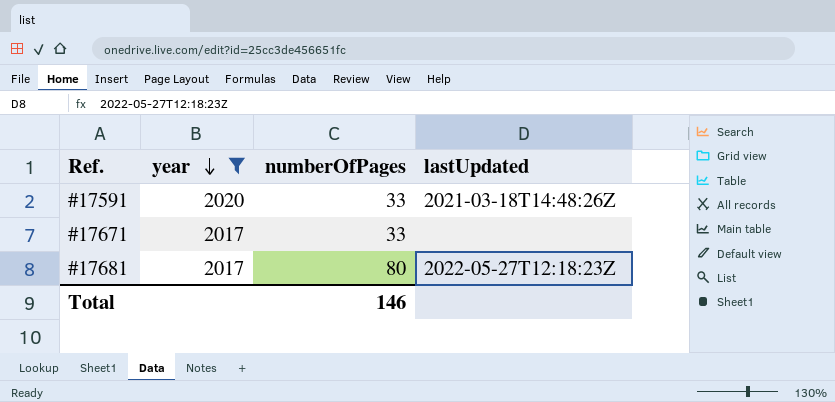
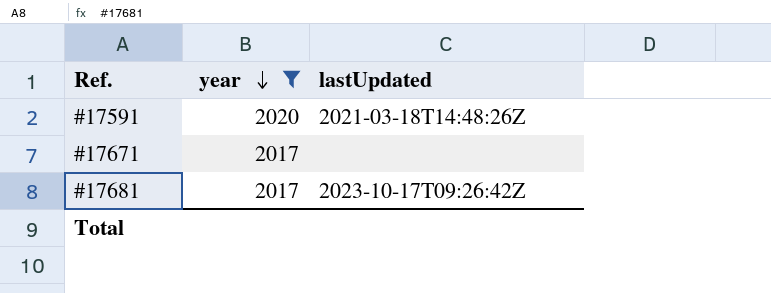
column numberOfPages | position: 3 -> none
#17681 | lastUpdated: 2022-05-27T12:18:23Z -> 2023-10-17T09:26:42Z

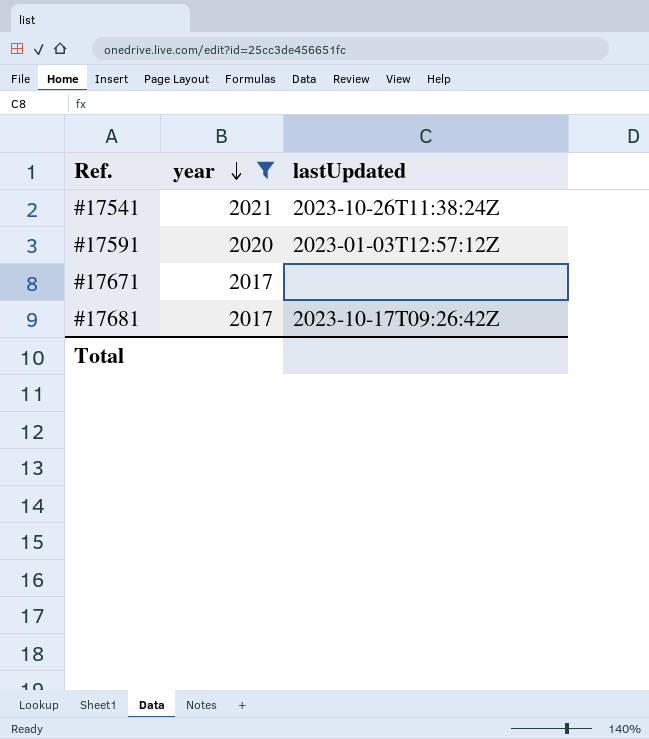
row #17541: none -> 2021 | 2023-10-26T11:38:24Z
#17591 | lastUpdated: 2021-03-18T14:48:26Z -> 2023-01-03T12:57:12Z

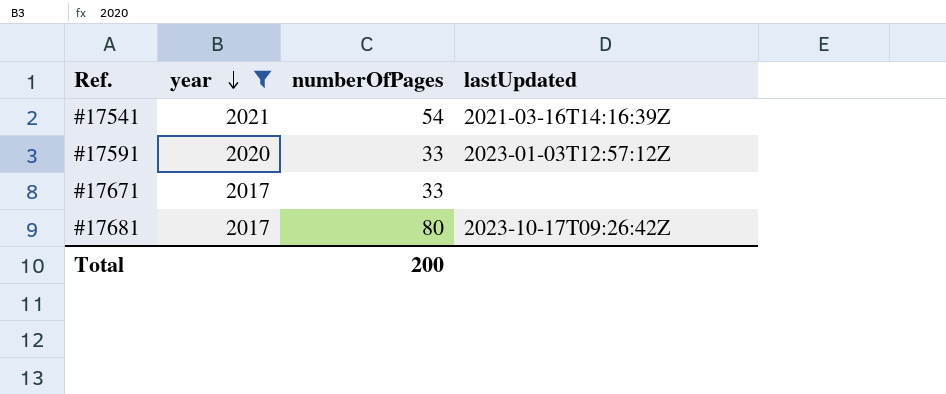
column numberOfPages | position: none -> 3
#17541 | lastUpdated: 2023-10-26T11:38:24Z -> 2021-03-16T14:16:39Z

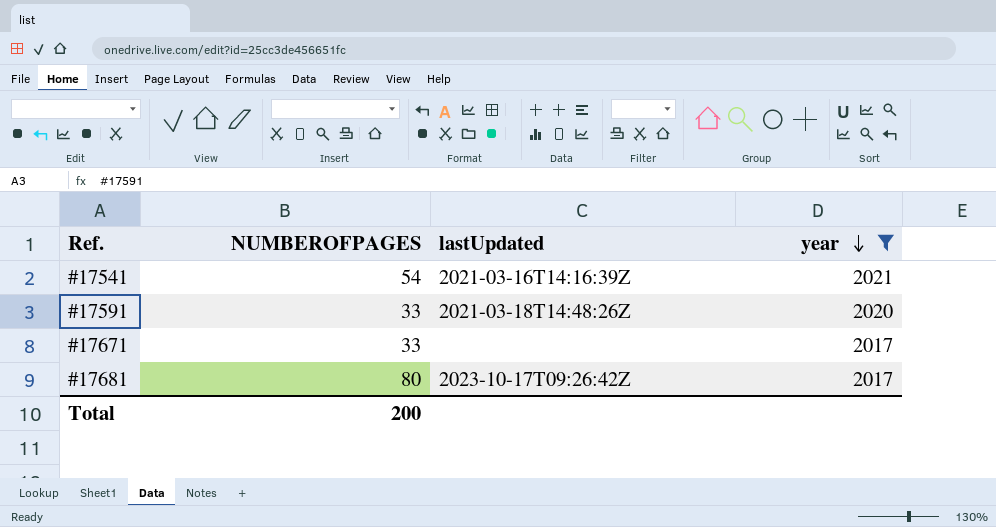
column name: numberOfPages -> NUMBEROFPAGES
column year | position: 2 -> 4
#17591 | lastUpdated: 2023-01-03T12:57:12Z -> 2021-03-18T14:48:26Z

